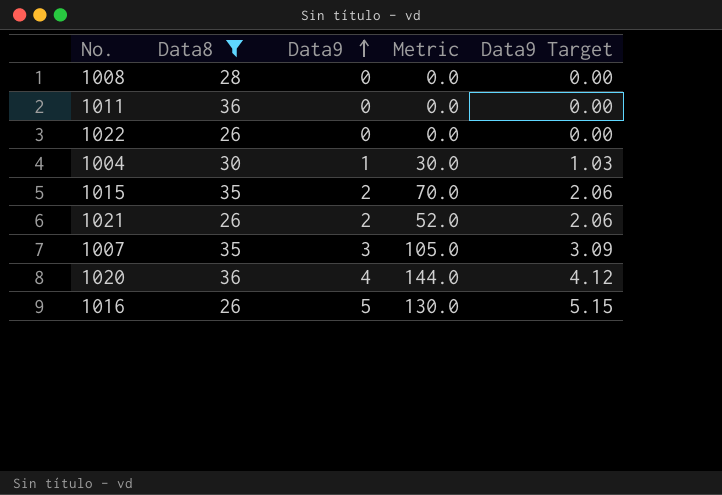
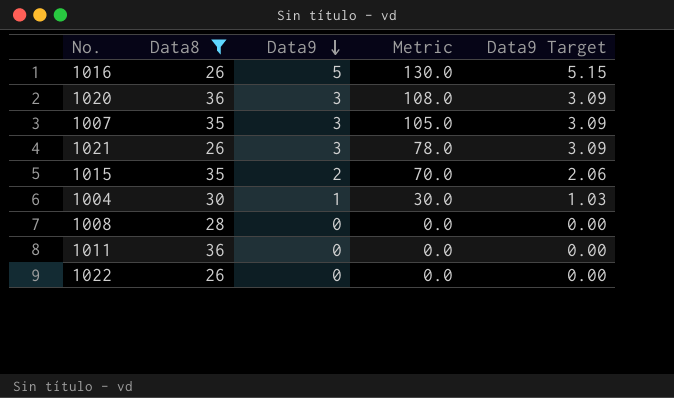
row order: Data9 ascending -> Data9 descending
1020 | Data9: 4 -> 3
1020 | Metric: 144.0 -> 108.0
1020 | Data9 Target: 4.12 -> 3.09
1021 | Data9: 2 -> 3
1021 | Metric: 52.0 -> 78.0
1021 | Data9 Target: 2.06 -> 3.09

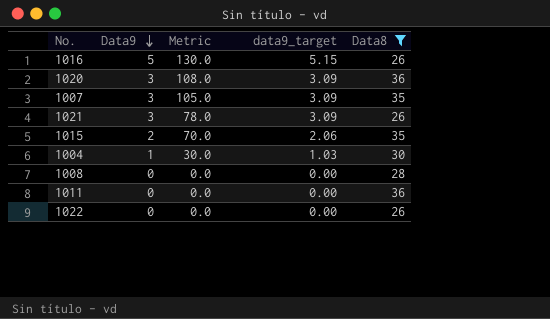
column name: Data9 Target -> data9_target
column Data8 | position: 2 -> 5

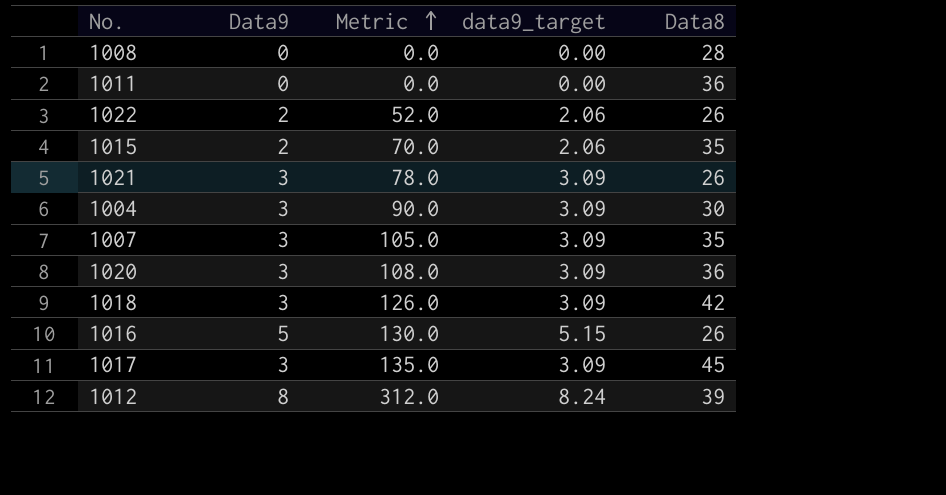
filter: Data8 <= 36 -> none
row order: Data9 descending -> Metric ascending
1022 | Data9: 0 -> 2
1022 | Metric: 0.0 -> 52.0
1022 | data9_target: 0.00 -> 2.06
1004 | Data9: 1 -> 3
1004 | Metric: 30.0 -> 90.0
1004 | data9_target: 1.03 -> 3.09

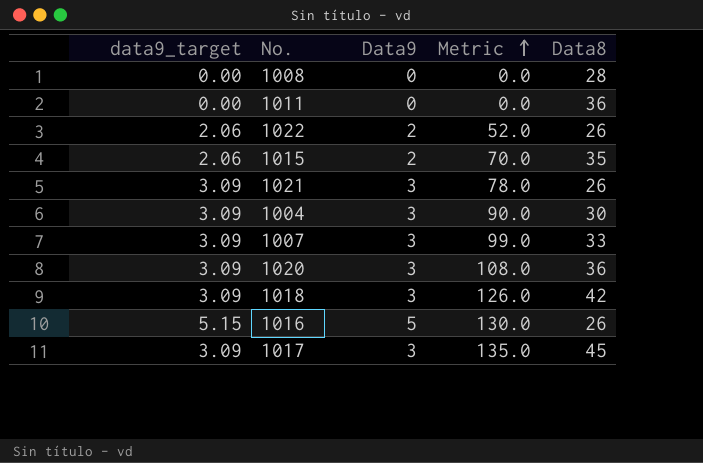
column data9_target | position: 4 -> 1
row 1012: 8 | 312.0 | 8.24 | 39 -> none
1007 | Metric: 105.0 -> 99.0
1007 | Data8: 35 -> 33

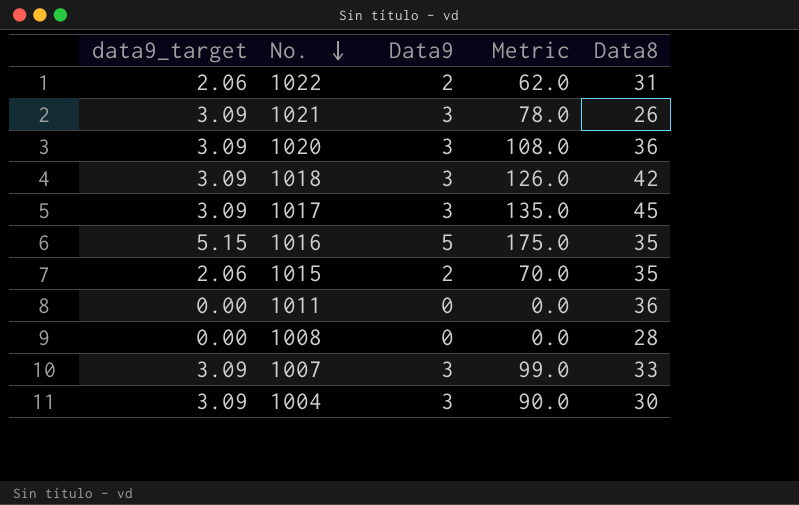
row order: Metric ascending -> No. descending
1022 | Metric: 52.0 -> 62.0
1022 | Data8: 26 -> 31
1016 | Metric: 130.0 -> 175.0
1016 | Data8: 26 -> 35

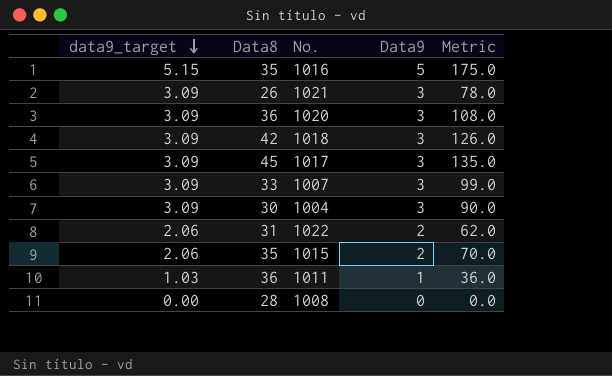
row order: No. descending -> data9_target descending
column Data8 | position: 5 -> 2
1011 | data9_target: 0.00 -> 1.03
1011 | Data9: 0 -> 1
1011 | Metric: 0.0 -> 36.0

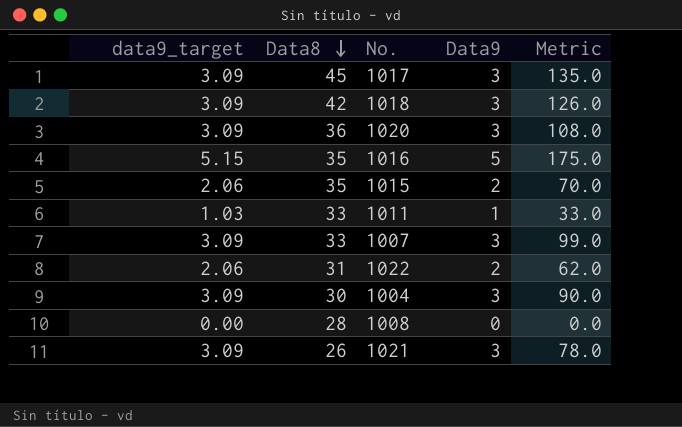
row order: data9_target descending -> Data8 descending
1011 | Data8: 36 -> 33
1011 | Metric: 36.0 -> 33.0

